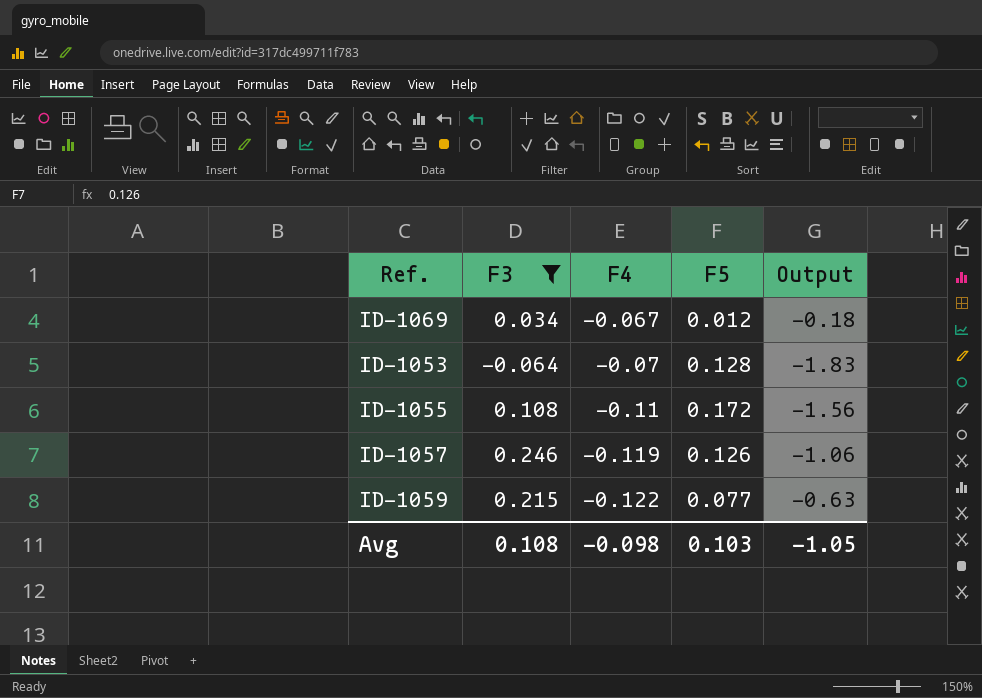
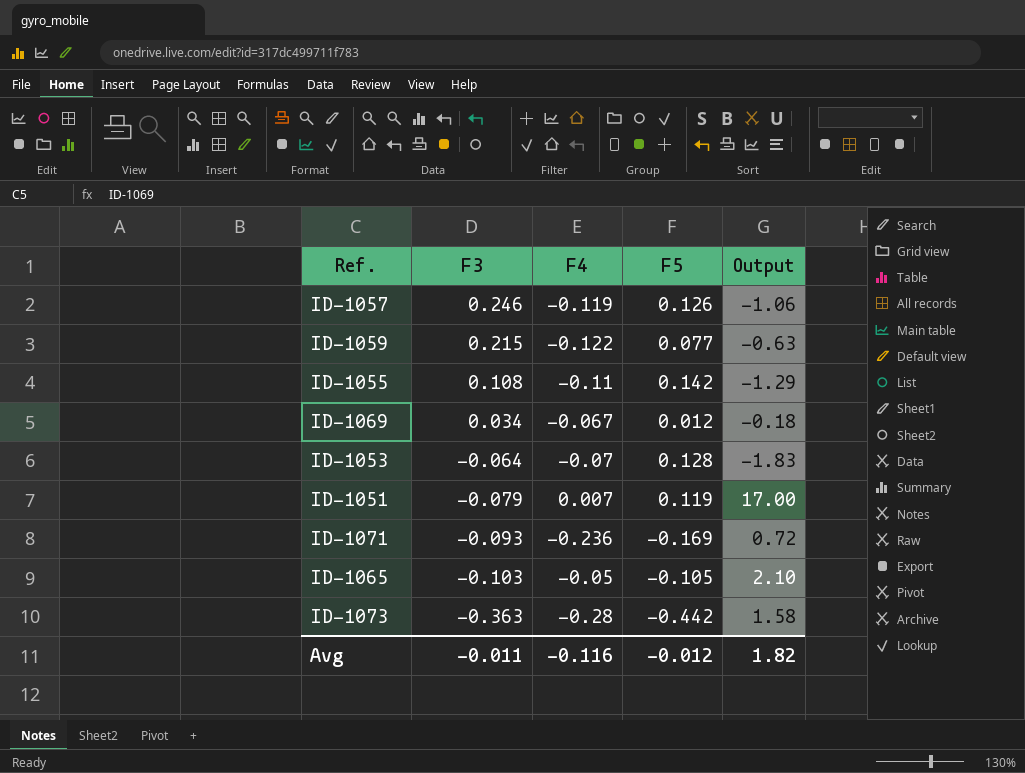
filter: F3 >= -0.064 -> none
row order: F4 descending -> F3 descending
ID-1055 | F5: 0.172 -> 0.142
ID-1055 | Output: -1.56 -> -1.29
Avg | F3: 0.108 -> -0.011
Avg | F4: -0.098 -> -0.116
Avg | F5: 0.103 -> -0.012
Avg | Output: -1.05 -> 1.82

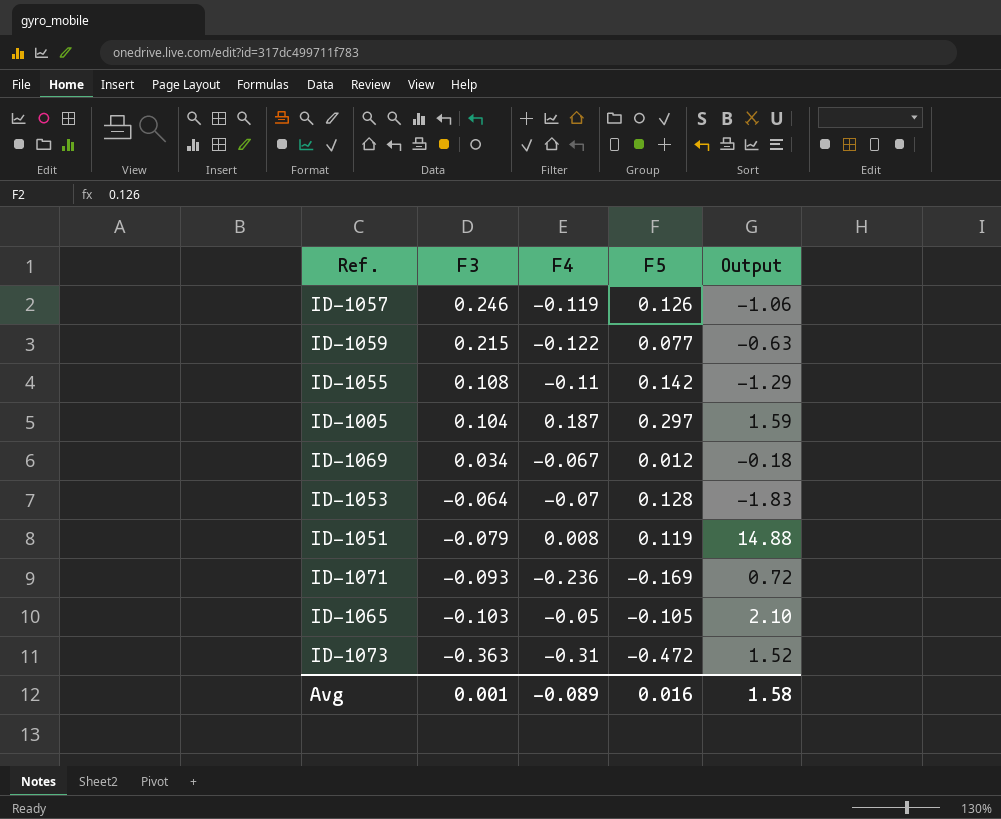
row ID-1005: none -> 0.104 | 0.187 | 0.297 | 1.59
ID-1051 | F4: 0.007 -> 0.008
ID-1051 | Output: 17.00 -> 14.88
ID-1073 | F4: -0.28 -> -0.31
ID-1073 | F5: -0.442 -> -0.472
ID-1073 | Output: 1.58 -> 1.52
Avg | F3: -0.011 -> 0.001
Avg | F4: -0.116 -> -0.089
Avg | F5: -0.012 -> 0.016
Avg | Output: 1.82 -> 1.58

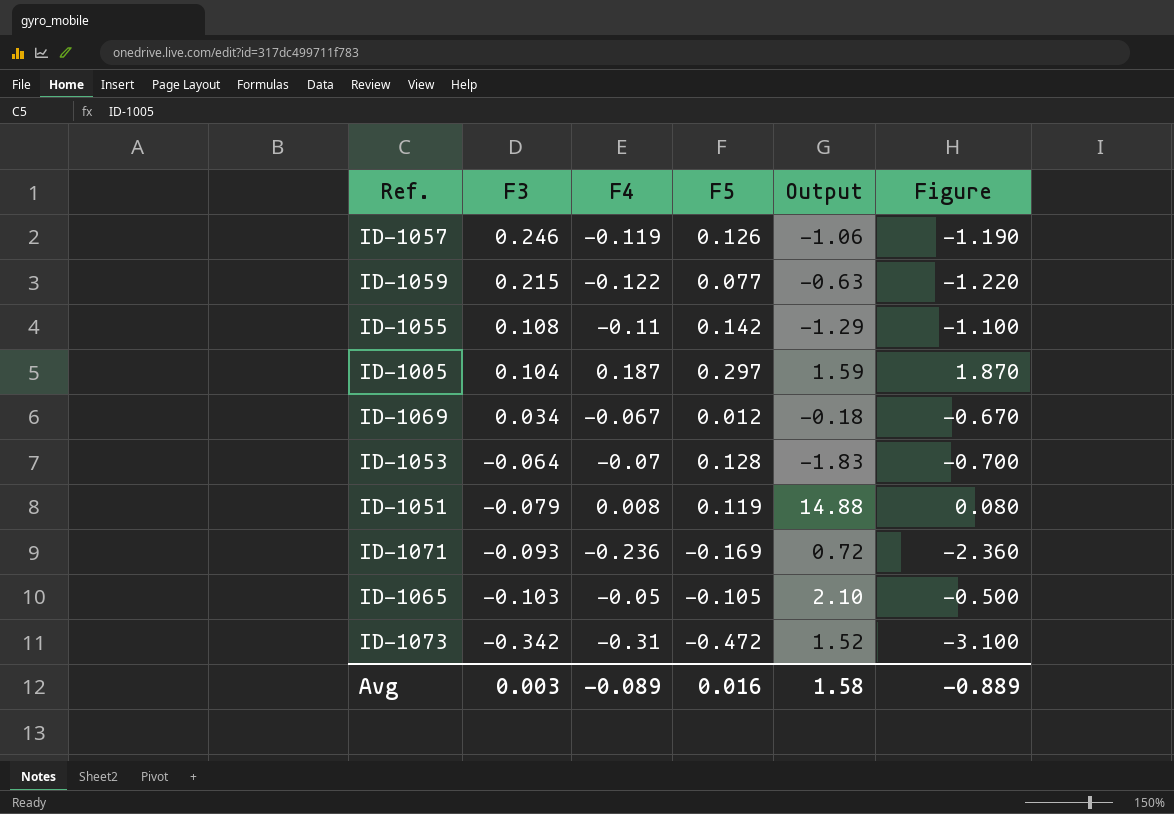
column Figure | formula: none -> [F4] * 10
ID-1073 | F3: -0.363 -> -0.342
Avg | F3: 0.001 -> 0.003

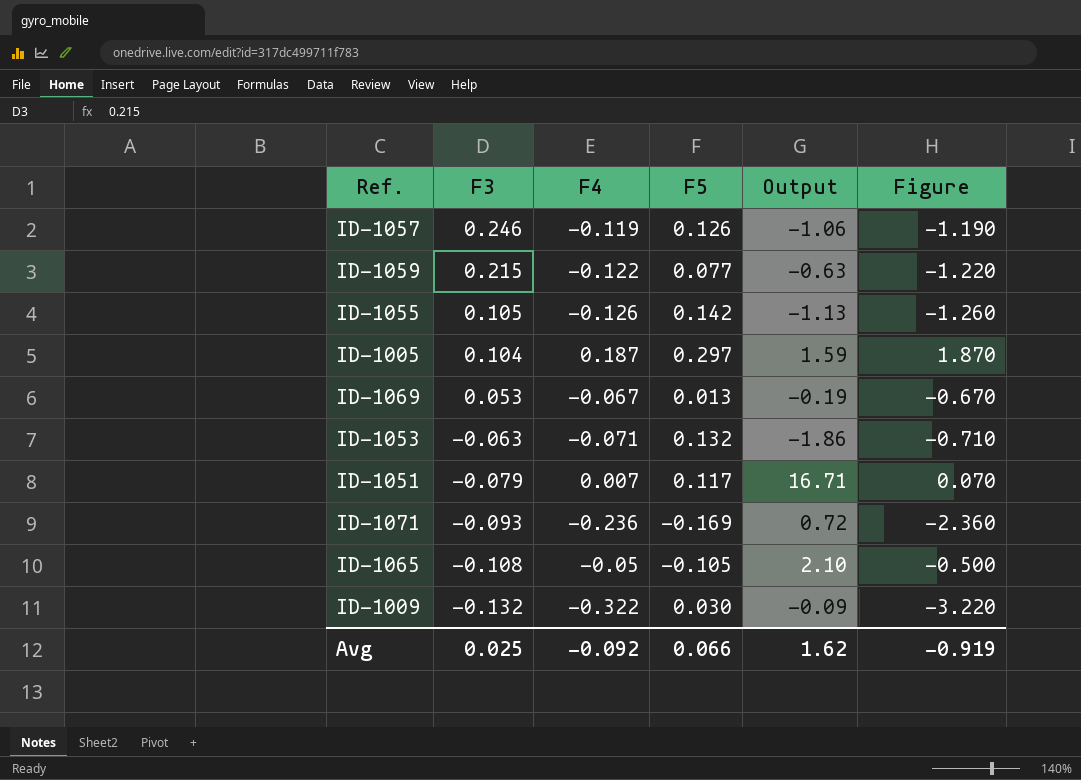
row ID-1073: -0.342 | -0.31 | -0.472 | 1.52 | -3.100 -> none
ID-1055 | F3: 0.108 -> 0.105
ID-1055 | F4: -0.11 -> -0.126
ID-1055 | Output: -1.29 -> -1.13
ID-1055 | Figure: -1.100 -> -1.260
ID-1069 | F3: 0.034 -> 0.053
ID-1069 | F5: 0.012 -> 0.013
ID-1069 | Output: -0.18 -> -0.19
ID-1053 | F3: -0.064 -> -0.063
ID-1053 | F4: -0.07 -> -0.071
ID-1053 | F5: 0.128 -> 0.132
ID-1053 | Output: -1.83 -> -1.86
ID-1053 | Figure: -0.700 -> -0.710
ID-1051 | F4: 0.008 -> 0.007
ID-1051 | F5: 0.119 -> 0.117
ID-1051 | Output: 14.88 -> 16.71
ID-1051 | Figure: 0.080 -> 0.070
ID-1065 | F3: -0.103 -> -0.108
row ID-1009: none -> -0.132 | -0.322 | 0.030 | -0.09 | -3.220
Avg | F3: 0.003 -> 0.025
Avg | F4: -0.089 -> -0.092
Avg | F5: 0.016 -> 0.066
Avg | Output: 1.58 -> 1.62
Avg | Figure: -0.889 -> -0.919

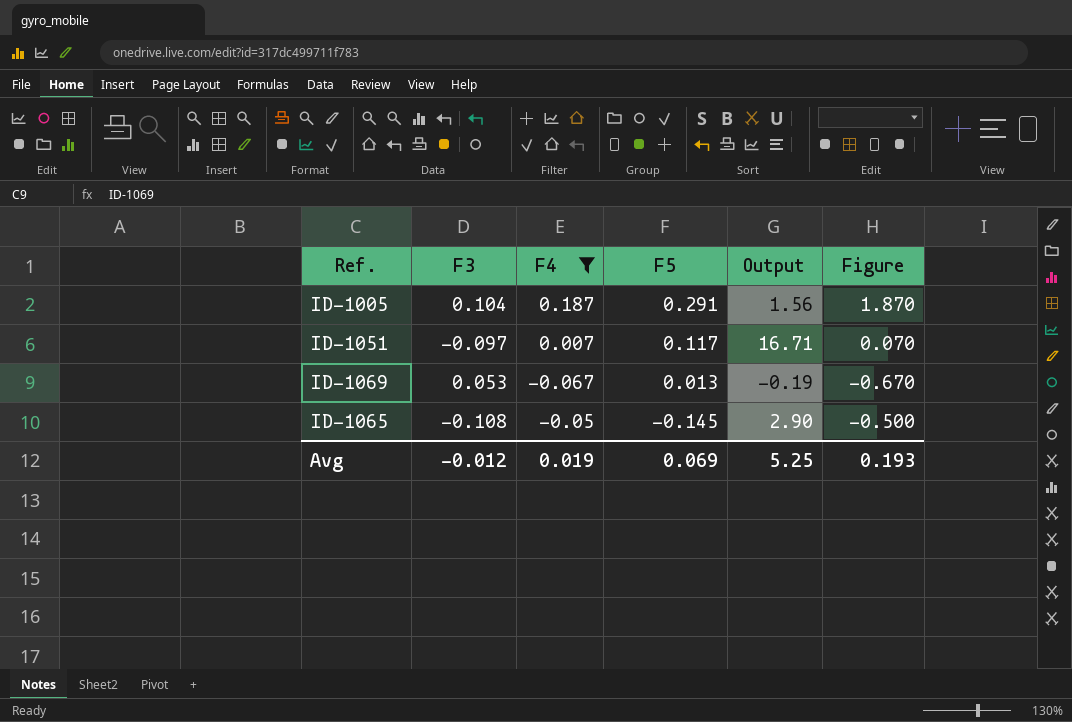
filter: none -> F4 >= -0.067
row order: F3 descending -> F5 descending
ID-1005 | F5: 0.297 -> 0.291
ID-1005 | Output: 1.59 -> 1.56
ID-1051 | F3: -0.079 -> -0.097
ID-1065 | F5: -0.105 -> -0.145
ID-1065 | Output: 2.10 -> 2.90
Avg | F3: 0.025 -> -0.012
Avg | F4: -0.092 -> 0.019
Avg | F5: 0.066 -> 0.069
Avg | Output: 1.62 -> 5.25
Avg | Figure: -0.919 -> 0.193

